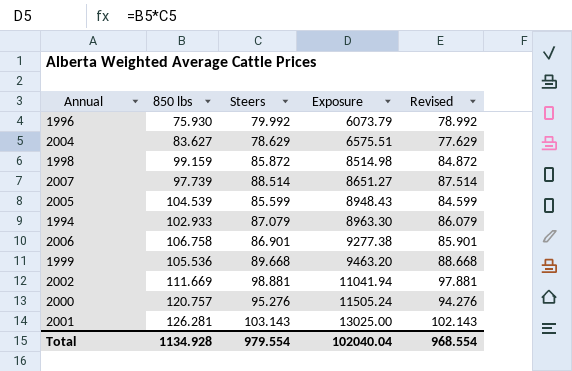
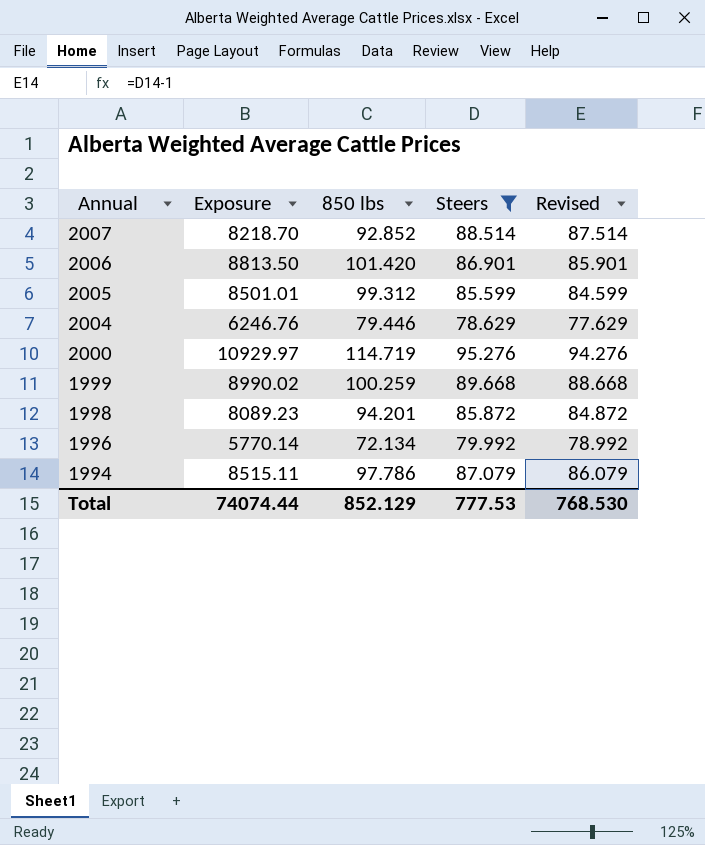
filter: none -> Steers <= 95.276
row order: Exposure ascending -> Annual descending
column Exposure | position: 4 -> 2
2007 | Exposure: 8651.27 -> 8218.70
2007 | 850 lbs: 97.739 -> 92.852
2006 | Exposure: 9277.38 -> 8813.50
2006 | 850 lbs: 106.758 -> 101.420
2005 | Exposure: 8948.43 -> 8501.01
2005 | 850 lbs: 104.539 -> 99.312
2004 | Exposure: 6575.51 -> 6246.76
2004 | 850 lbs: 83.627 -> 79.446
2000 | Exposure: 11505.24 -> 10929.97
2000 | 850 lbs: 120.757 -> 114.719
1999 | Exposure: 9463.20 -> 8990.02
1999 | 850 lbs: 105.536 -> 100.259
1998 | Exposure: 8514.98 -> 8089.23
1998 | 850 lbs: 99.159 -> 94.201
1996 | Exposure: 6073.79 -> 5770.14
1996 | 850 lbs: 75.930 -> 72.134
1994 | Exposure: 8963.30 -> 8515.11
1994 | 850 lbs: 102.933 -> 97.786
Total | Exposure: 102040.04 -> 74074.44
Total | 850 lbs: 1134.928 -> 852.129
Total | Steers: 979.554 -> 777.53
Total | Revised: 968.554 -> 768.530

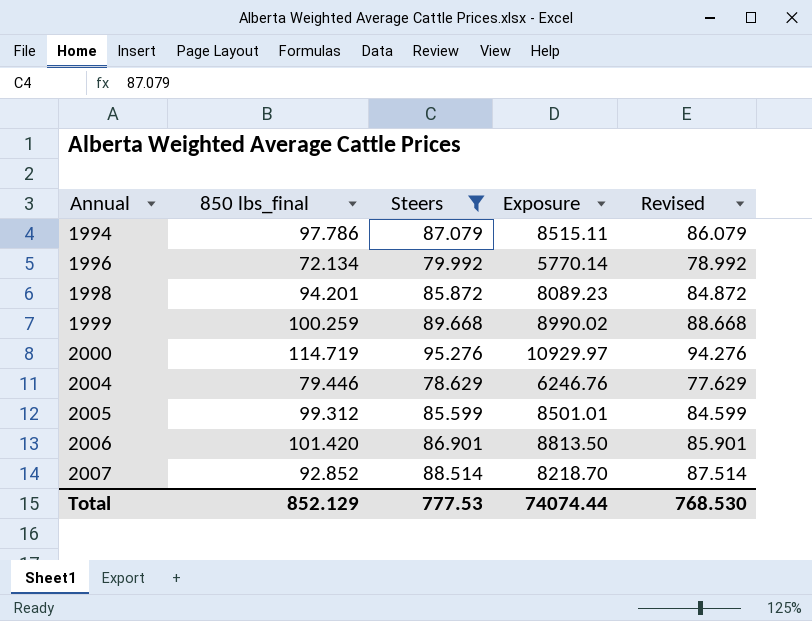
row order: Annual descending -> Annual ascending
column name: 850 lbs -> 850 lbs_final
column Exposure | position: 2 -> 4

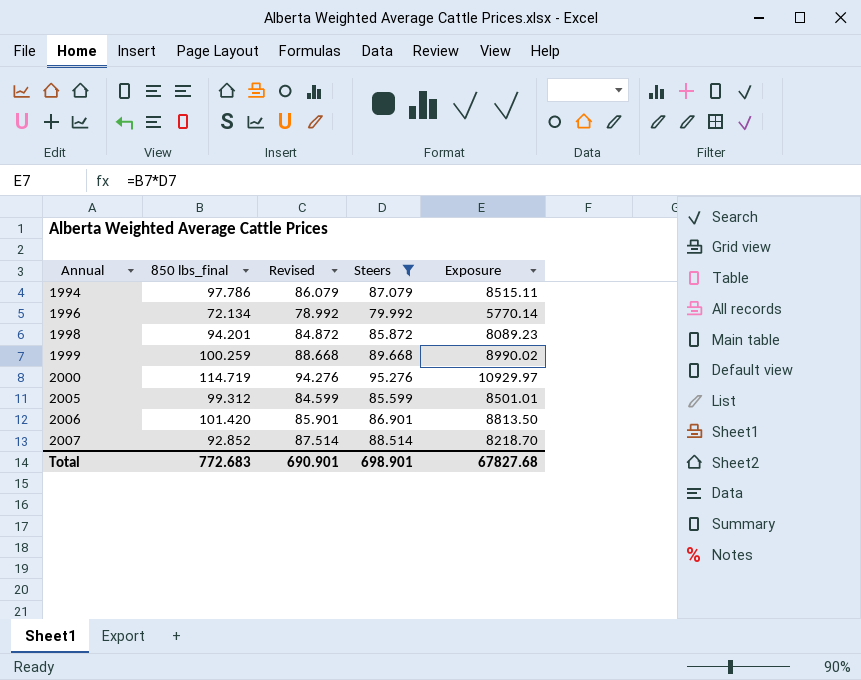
column Revised | position: 5 -> 3
row 2004: 79.446 | 78.629 | 6246.76 | 77.629 -> none
Total | 850 lbs_final: 852.129 -> 772.683
Total | Revised: 768.530 -> 690.901
Total | Steers: 777.53 -> 698.901
Total | Exposure: 74074.44 -> 67827.68

